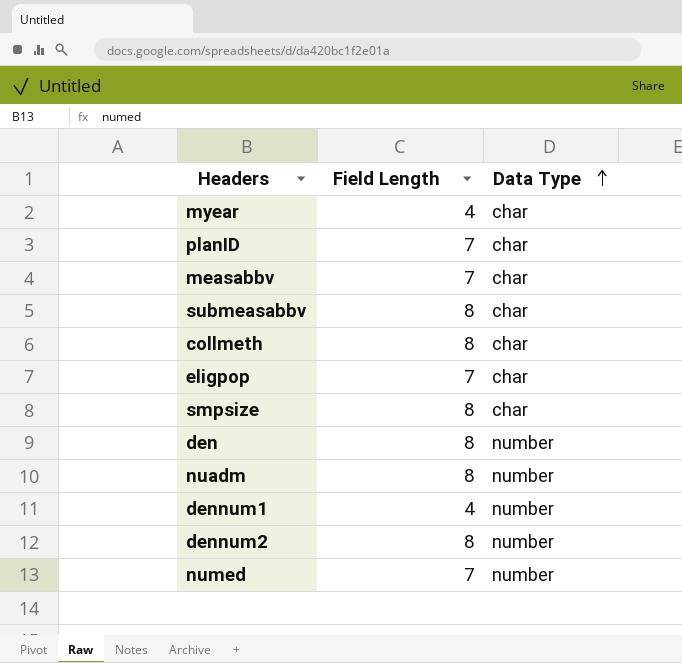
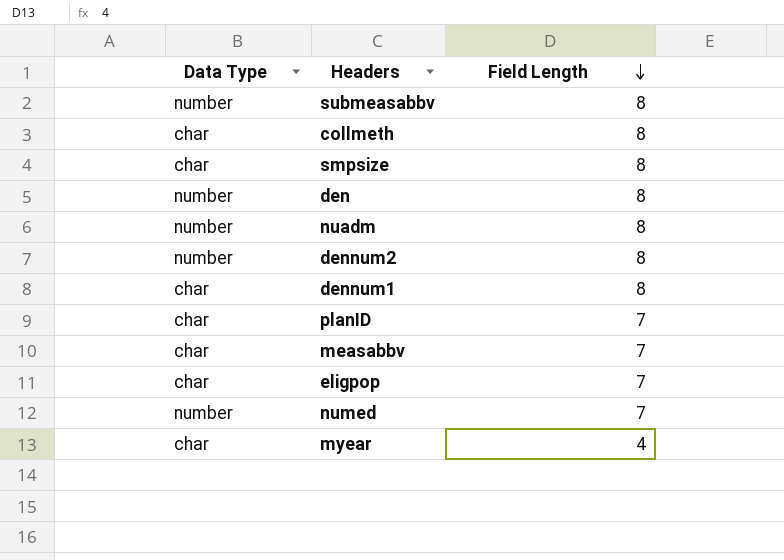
row order: Data Type ascending -> Field Length descending
column Data Type | position: 3 -> 1
submeasabbv | Data Type: char -> number
dennum1 | Data Type: number -> char
dennum1 | Field Length: 4 -> 8

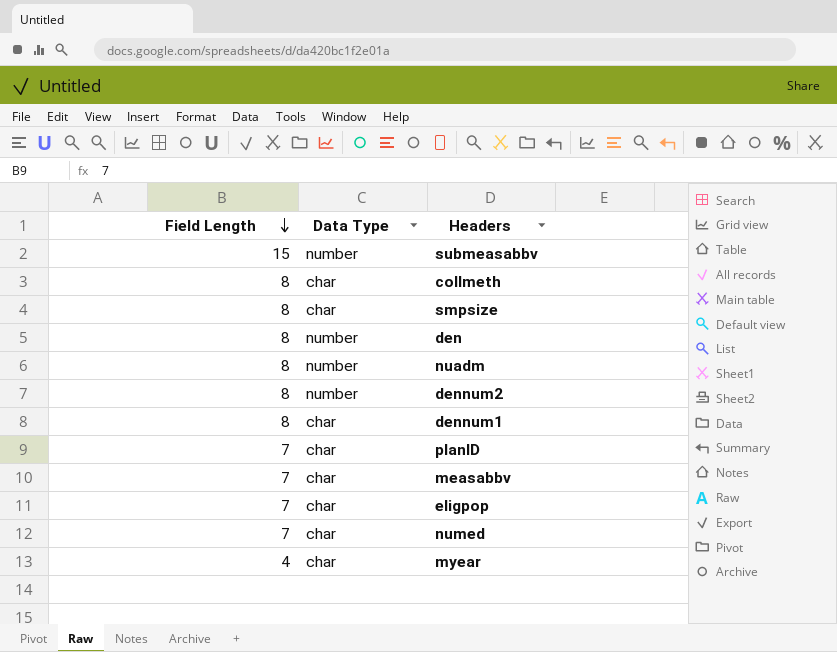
column Field Length | position: 3 -> 1
submeasabbv | Field Length: 8 -> 15
numed | Data Type: number -> char

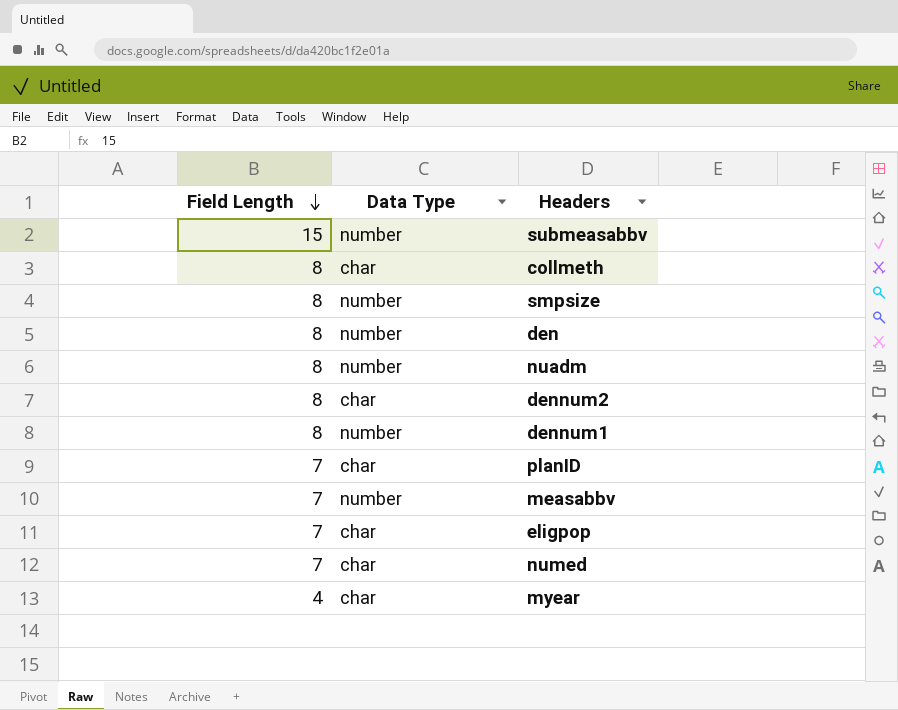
smpsize | Data Type: char -> number
dennum2 | Data Type: number -> char
dennum1 | Data Type: char -> number
measabbv | Data Type: char -> number

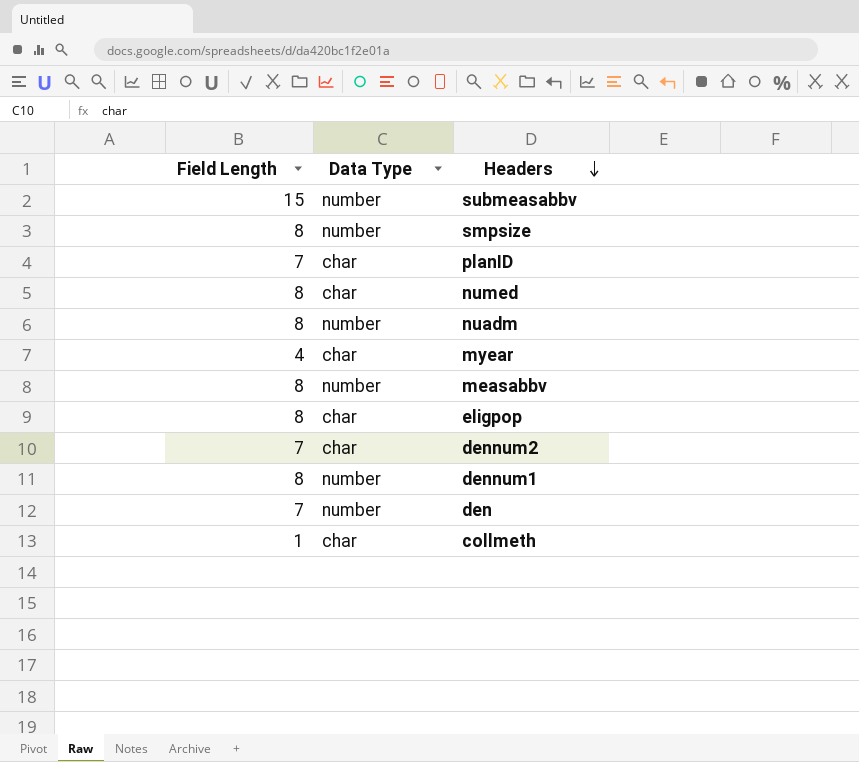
row order: Field Length descending -> Headers descending
numed | Field Length: 7 -> 8
measabbv | Field Length: 7 -> 8
eligpop | Field Length: 7 -> 8
dennum2 | Field Length: 8 -> 7
den | Field Length: 8 -> 7
collmeth | Field Length: 8 -> 1

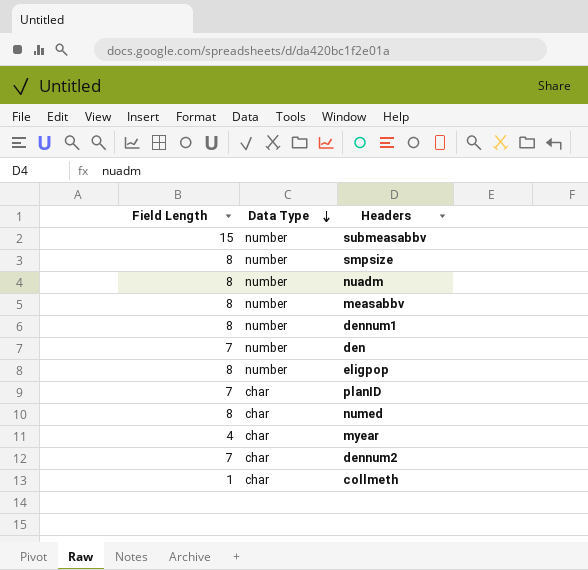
row order: Headers descending -> Data Type descending
eligpop | Data Type: char -> number

